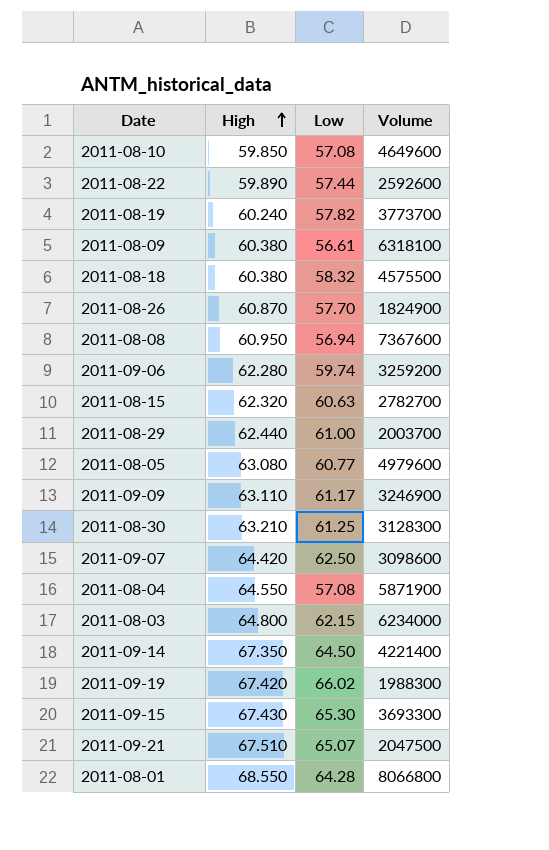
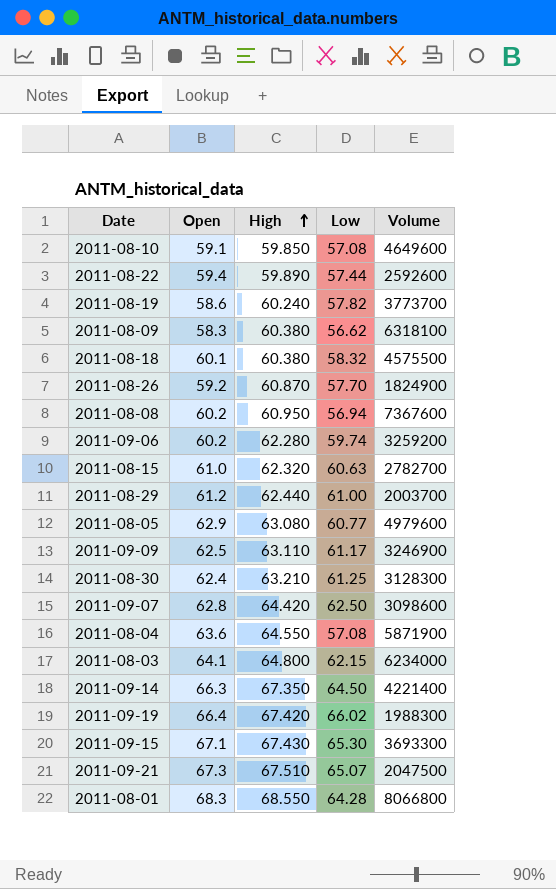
column Open | position: none -> 2
2011-08-09 | Low: 56.61 -> 56.62

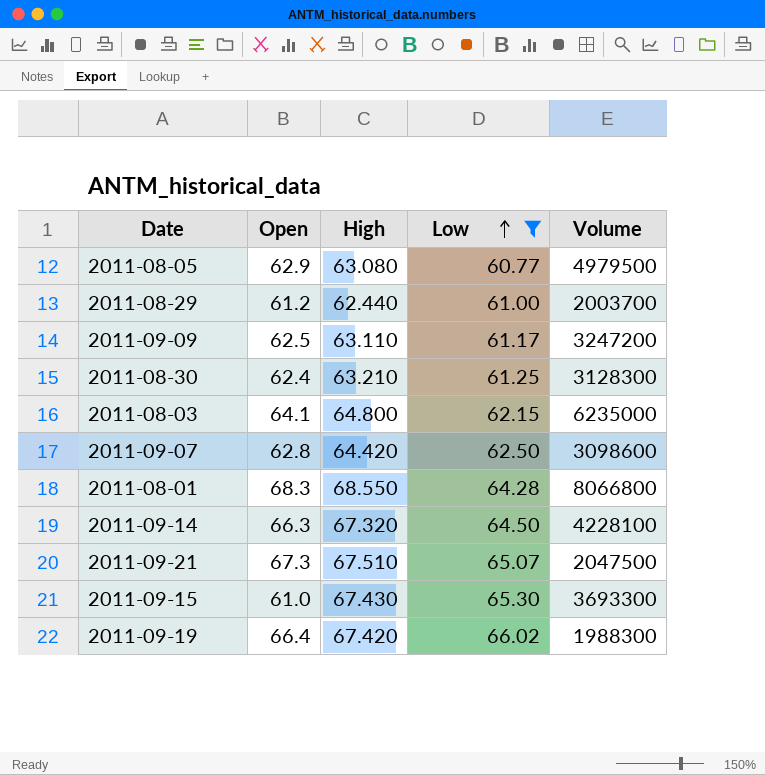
filter: none -> Low >= 60.77
row order: High ascending -> Low ascending
2011-08-05 | Volume: 4979600 -> 4979500
2011-09-09 | Volume: 3246900 -> 3247200
2011-08-03 | Volume: 6234000 -> 6235000
2011-09-14 | High: 67.350 -> 67.320
2011-09-14 | Volume: 4221400 -> 4228100
2011-09-15 | Open: 67.1 -> 61.0

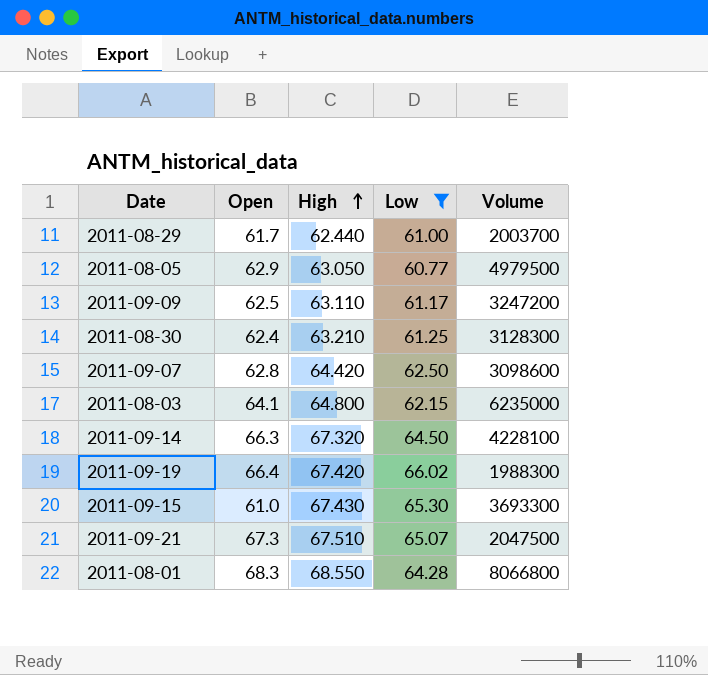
row order: Low ascending -> High ascending
2011-08-29 | Open: 61.2 -> 61.7
2011-08-05 | High: 63.080 -> 63.050

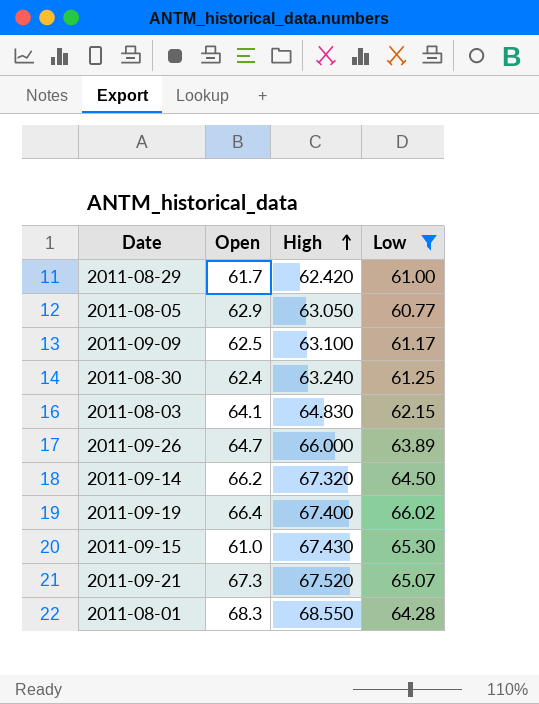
column Volume | position: 5 -> none
row 2011-09-07: 62.8 | 64.420 | 62.50 | 3098600 -> none
2011-08-29 | High: 62.440 -> 62.420
2011-09-09 | High: 63.110 -> 63.100
2011-08-30 | High: 63.210 -> 63.240
2011-08-03 | High: 64.800 -> 64.830
row 2011-09-26: none -> 64.7 | 66.000 | 63.89
2011-09-14 | Open: 66.3 -> 66.2
2011-09-19 | High: 67.420 -> 67.400
2011-09-21 | High: 67.510 -> 67.520

